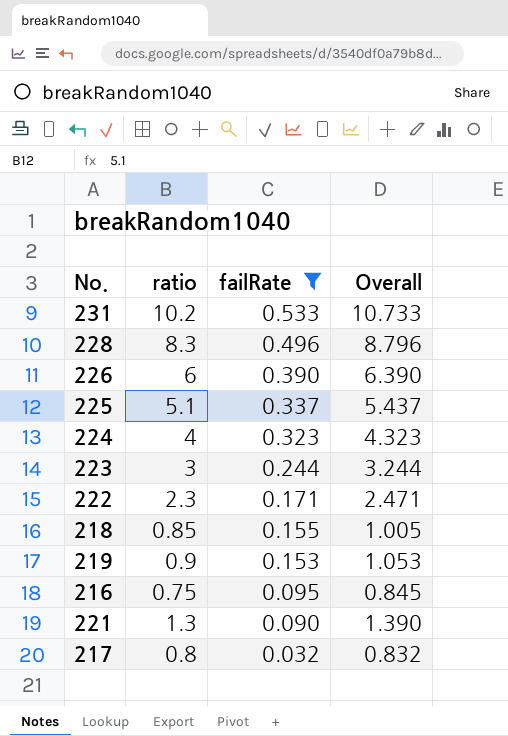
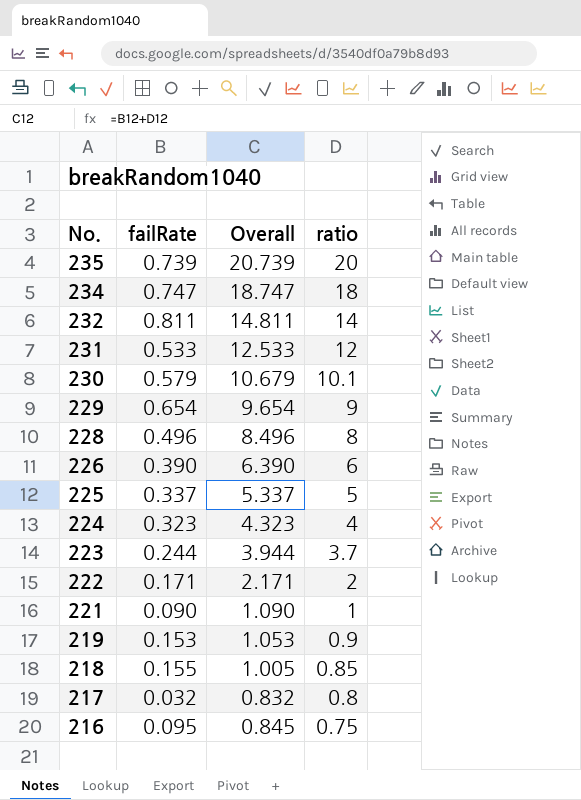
filter: failRate <= 0.533 -> none
row order: failRate descending -> No. descending
column ratio | position: 2 -> 4
231 | Overall: 10.733 -> 12.533
231 | ratio: 10.2 -> 12
228 | Overall: 8.796 -> 8.496
228 | ratio: 8.3 -> 8
225 | Overall: 5.437 -> 5.337
225 | ratio: 5.1 -> 5
223 | Overall: 3.244 -> 3.944
223 | ratio: 3 -> 3.7
222 | Overall: 2.471 -> 2.171
222 | ratio: 2.3 -> 2
221 | Overall: 1.390 -> 1.090
221 | ratio: 1.3 -> 1

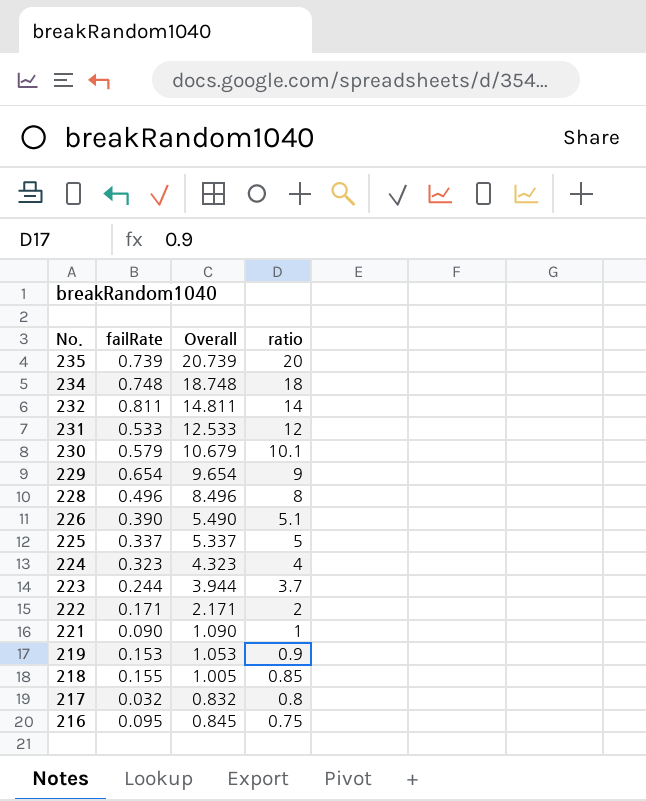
234 | failRate: 0.747 -> 0.748
234 | Overall: 18.747 -> 18.748
226 | Overall: 6.390 -> 5.490
226 | ratio: 6 -> 5.1

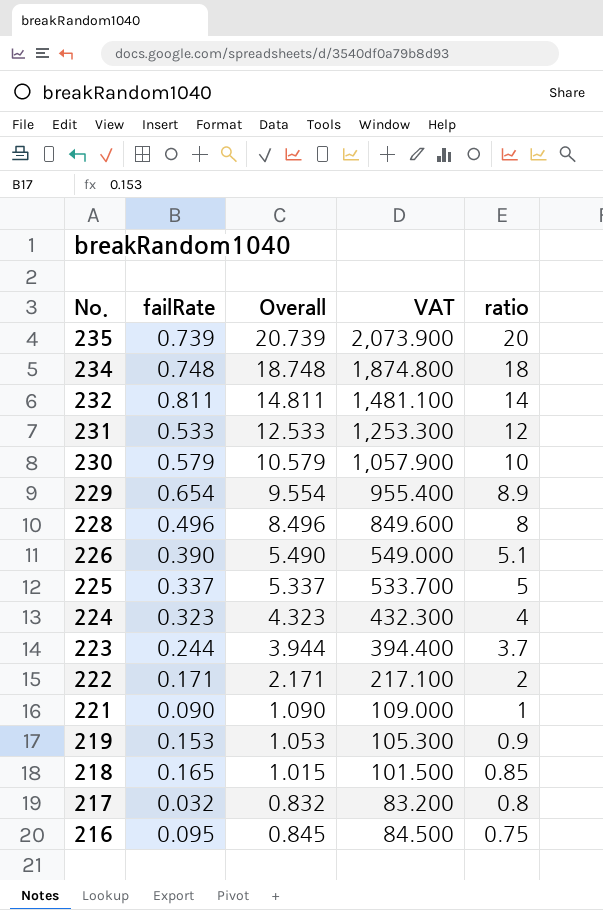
column VAT | formula: none -> [Overall] * 100
230 | Overall: 10.679 -> 10.579
230 | ratio: 10.1 -> 10
229 | Overall: 9.654 -> 9.554
229 | ratio: 9 -> 8.9
218 | failRate: 0.155 -> 0.165
218 | Overall: 1.005 -> 1.015

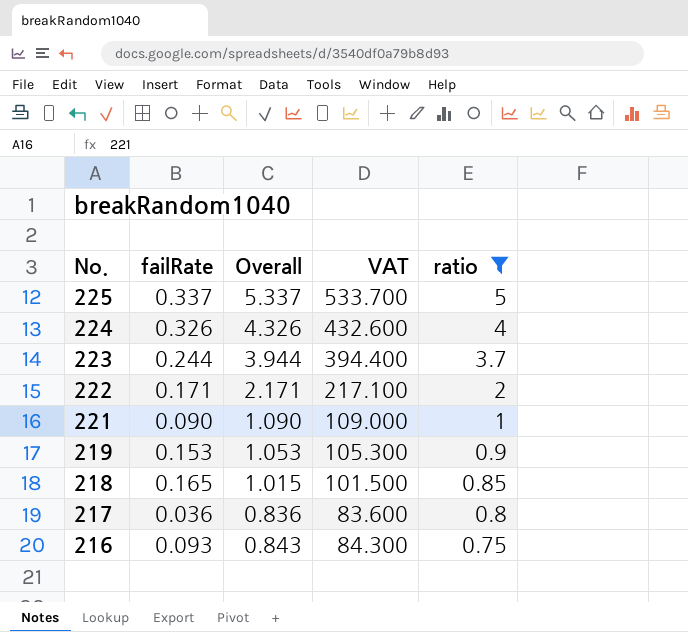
filter: none -> ratio <= 5
224 | failRate: 0.323 -> 0.326
224 | Overall: 4.323 -> 4.326
224 | VAT: 432.300 -> 432.600
217 | failRate: 0.032 -> 0.036
217 | Overall: 0.832 -> 0.836
217 | VAT: 83.200 -> 83.600
216 | failRate: 0.095 -> 0.093
216 | Overall: 0.845 -> 0.843
216 | VAT: 84.500 -> 84.300

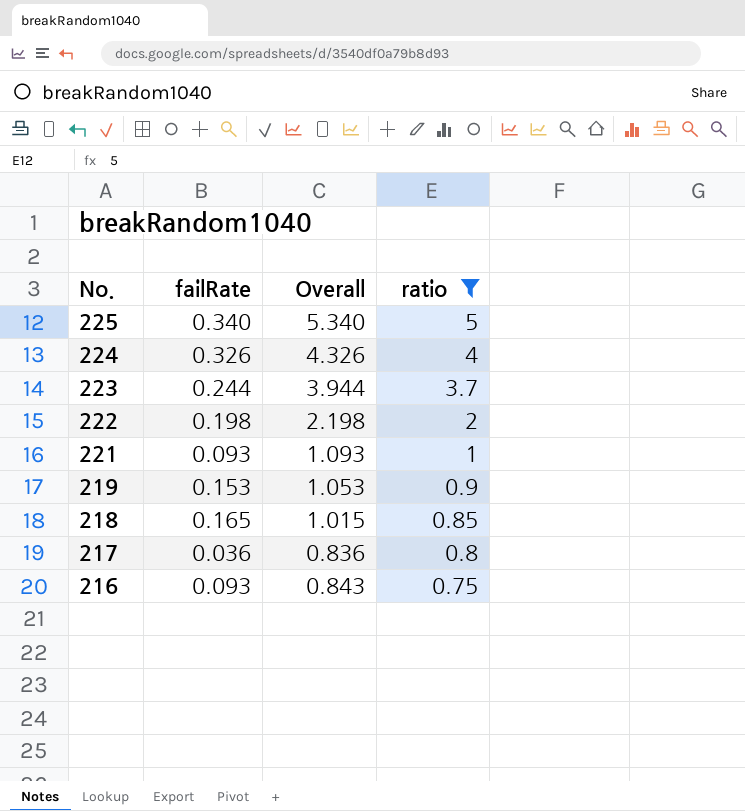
column VAT | formula: [Overall] * 100 -> none
225 | failRate: 0.337 -> 0.340
225 | Overall: 5.337 -> 5.340
222 | failRate: 0.171 -> 0.198
222 | Overall: 2.171 -> 2.198
221 | failRate: 0.090 -> 0.093
221 | Overall: 1.090 -> 1.093

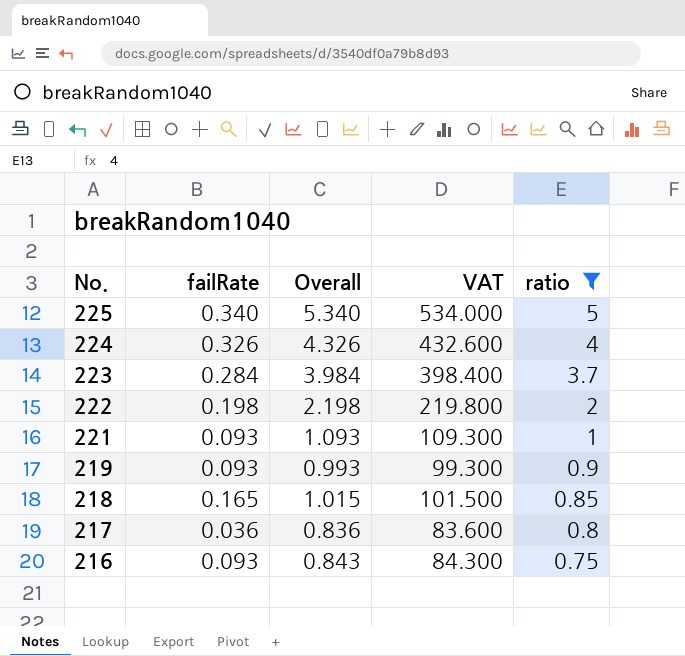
column VAT | formula: none -> [Overall] * 100
223 | failRate: 0.244 -> 0.284
223 | Overall: 3.944 -> 3.984
219 | failRate: 0.153 -> 0.093
219 | Overall: 1.053 -> 0.993

